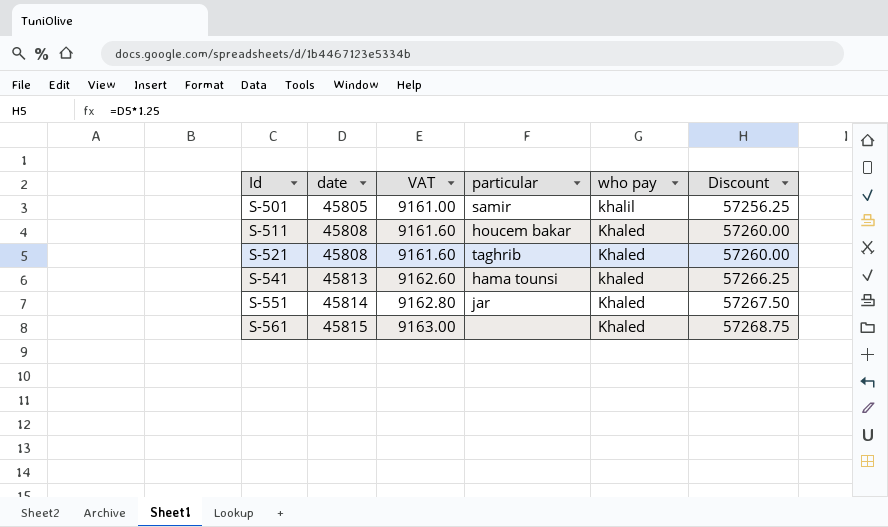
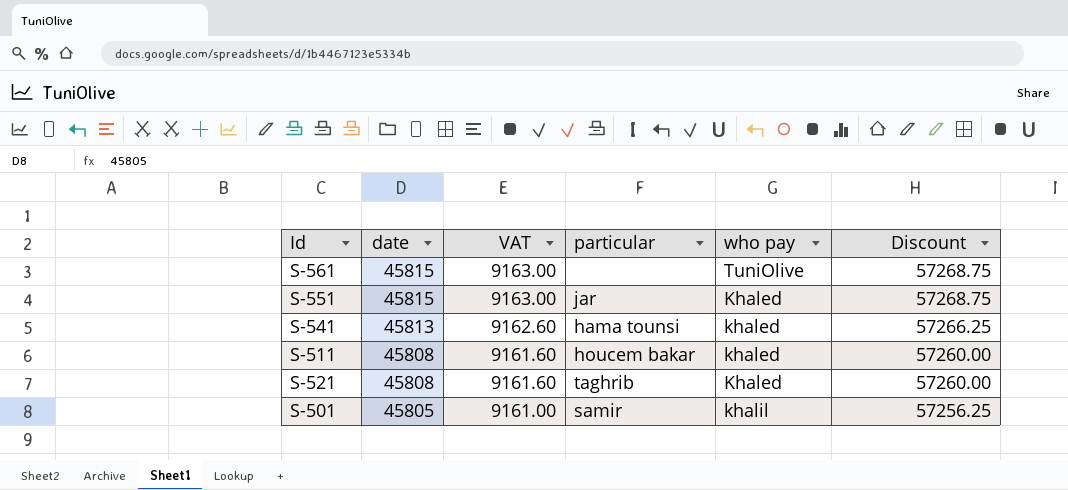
row order: Id ascending -> date descending
S-561 | who pay: Khaled -> TuniOlive
S-551 | date: 45814 -> 45815
S-551 | VAT: 9162.80 -> 9163.00
S-551 | Discount: 57267.50 -> 57268.75
S-511 | who pay: Khaled -> khaled

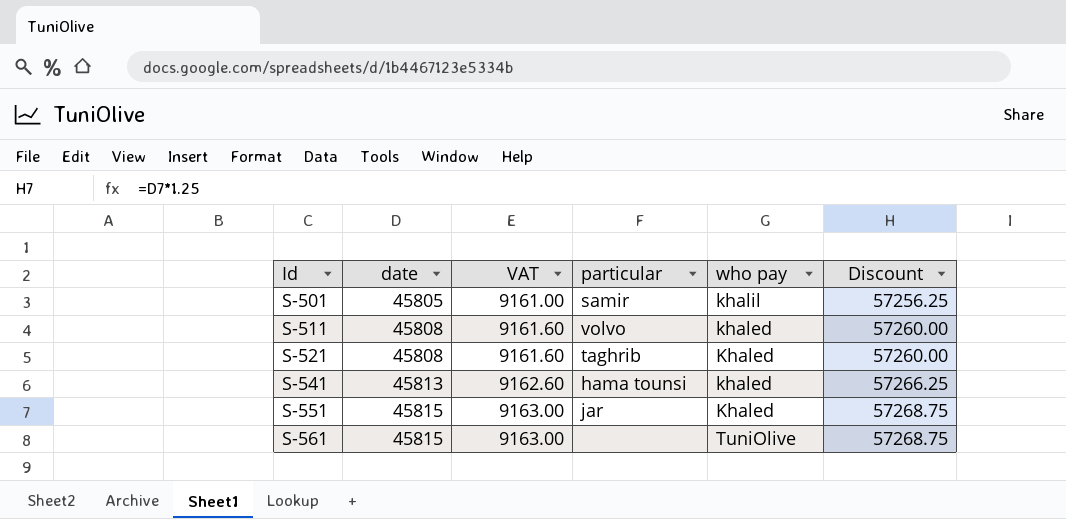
row order: date descending -> Id ascending
S-511 | particular: houcem bakar -> volvo

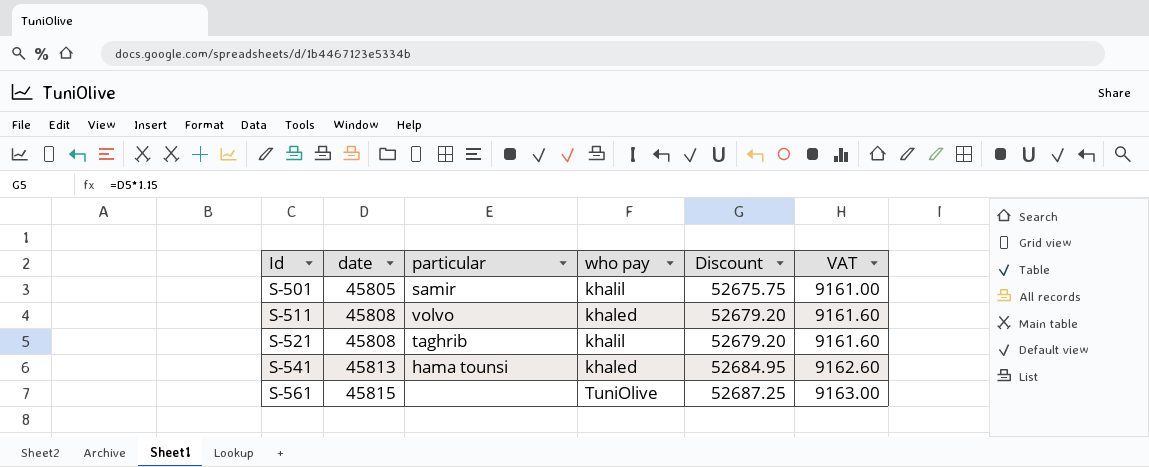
column Discount | formula: [date] * 1.25 -> [date] * 1.15
column VAT | position: 3 -> 6
row S-551: 45815 | 9163.00 | jar | Khaled | 57268.75 -> none
S-521 | who pay: Khaled -> khalil

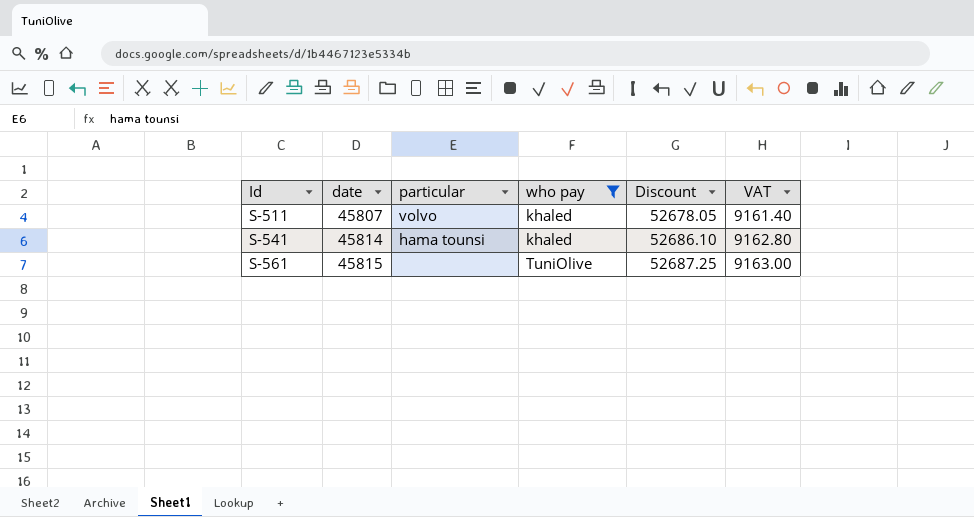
filter: none -> who pay != khalil
S-511 | date: 45808 -> 45807
S-511 | Discount: 52679.20 -> 52678.05
S-511 | VAT: 9161.60 -> 9161.40
S-541 | date: 45813 -> 45814
S-541 | Discount: 52684.95 -> 52686.10
S-541 | VAT: 9162.60 -> 9162.80

